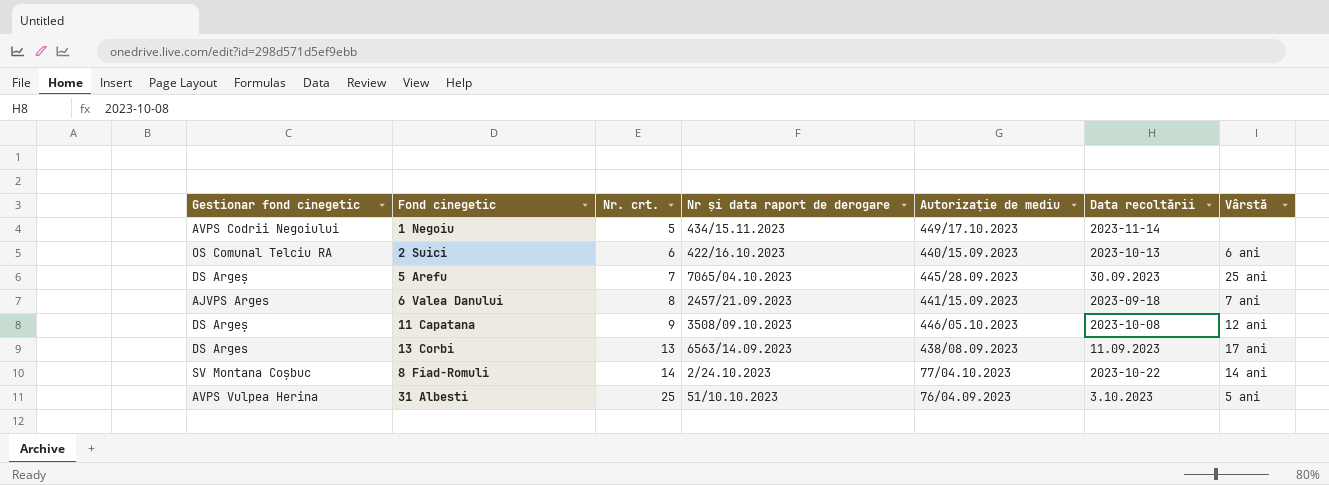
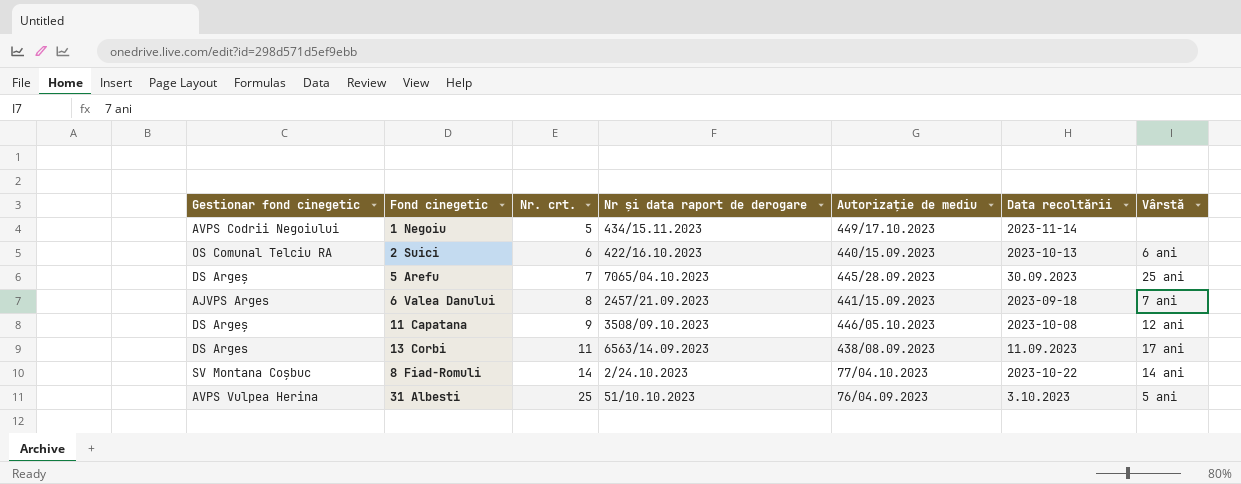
13 Corbi | Nr. crt.: 13 -> 11

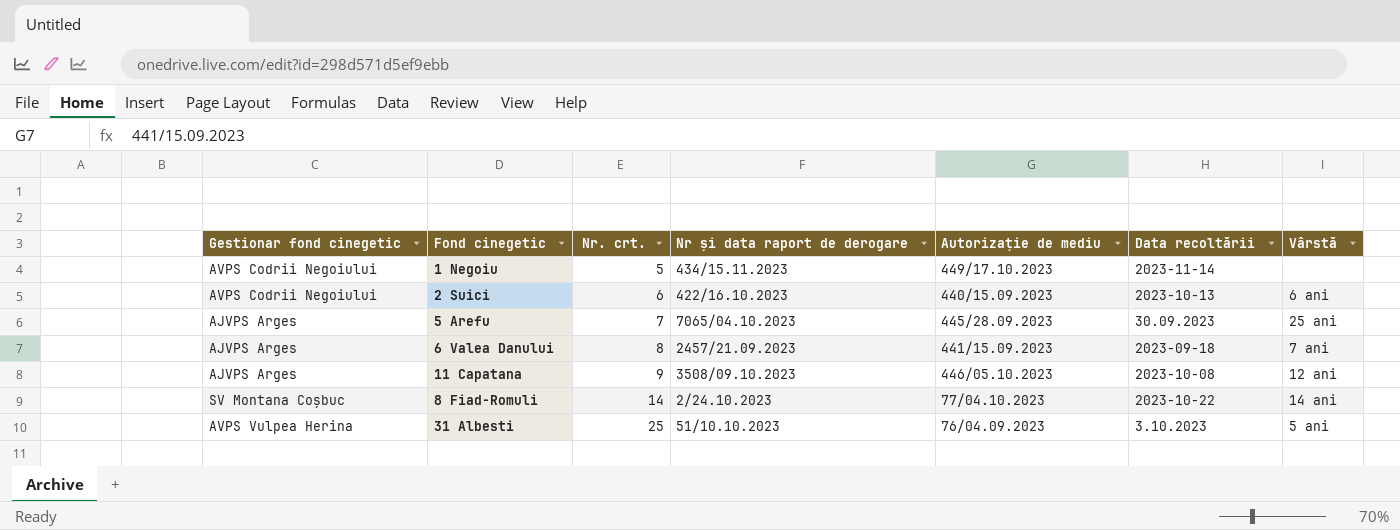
row 13 Corbi: DS Arges | 11 | 6563/14.09.2023 | 438/08.09.2023 | 11.09.2023 | 17 ani -> none
2 Suici | Gestionar fond cinegetic: OS Comunal Telciu RA -> AVPS Codrii Negoiului
5 Arefu | Gestionar fond cinegetic: DS Argeș -> AJVPS Arges
11 Capatana | Gestionar fond cinegetic: DS Argeș -> AJVPS Arges

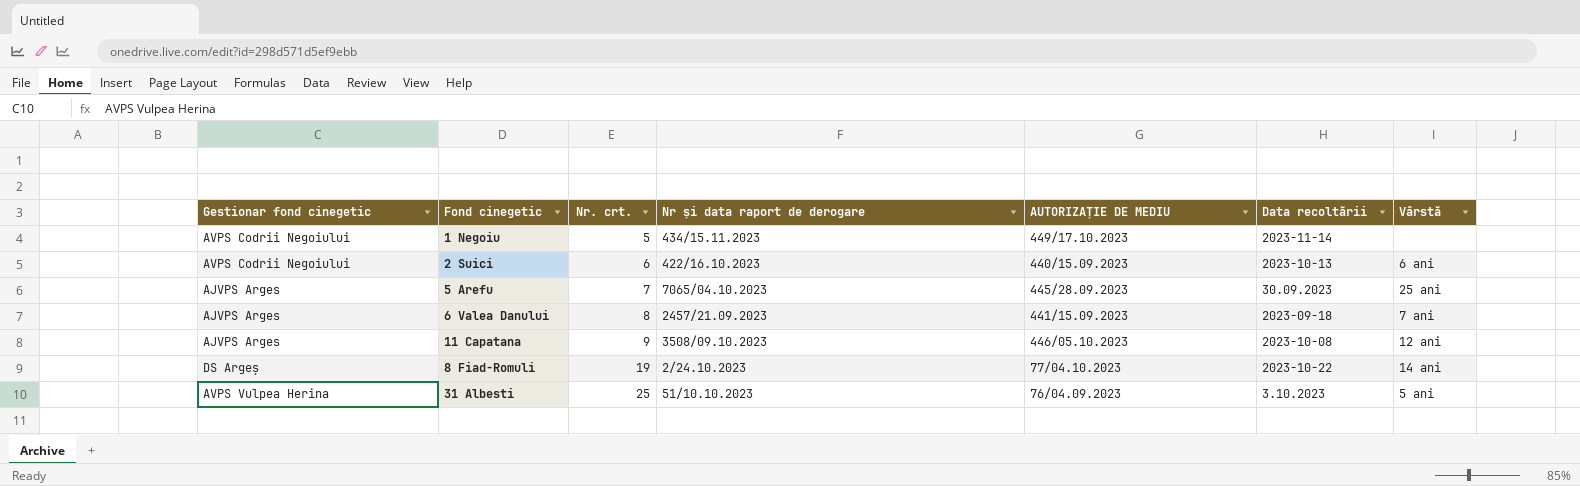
column name: Autorizație de mediu -> AUTORIZAȚIE DE MEDIU
8 Fiad-Romuli | Gestionar fond cinegetic: SV Montana Coșbuc -> DS Argeș
8 Fiad-Romuli | Nr. crt.: 14 -> 19

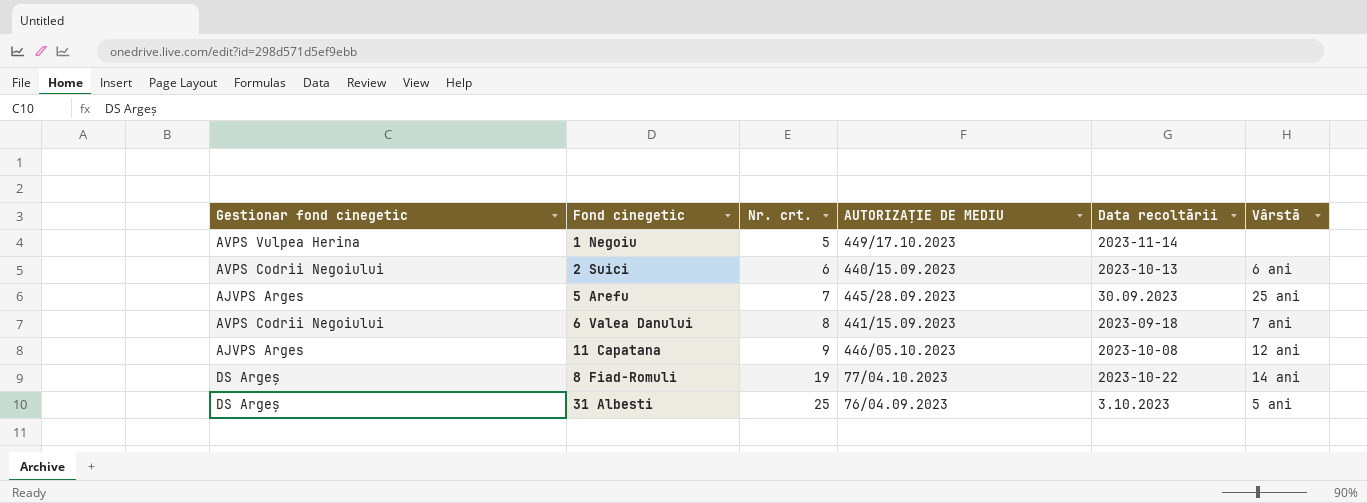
column Nr și data raport de derogare | position: 4 -> none
1 Negoiu | Gestionar fond cinegetic: AVPS Codrii Negoiului -> AVPS Vulpea Herina
6 Valea Danului | Gestionar fond cinegetic: AJVPS Arges -> AVPS Codrii Negoiului
31 Albesti | Gestionar fond cinegetic: AVPS Vulpea Herina -> DS Argeș

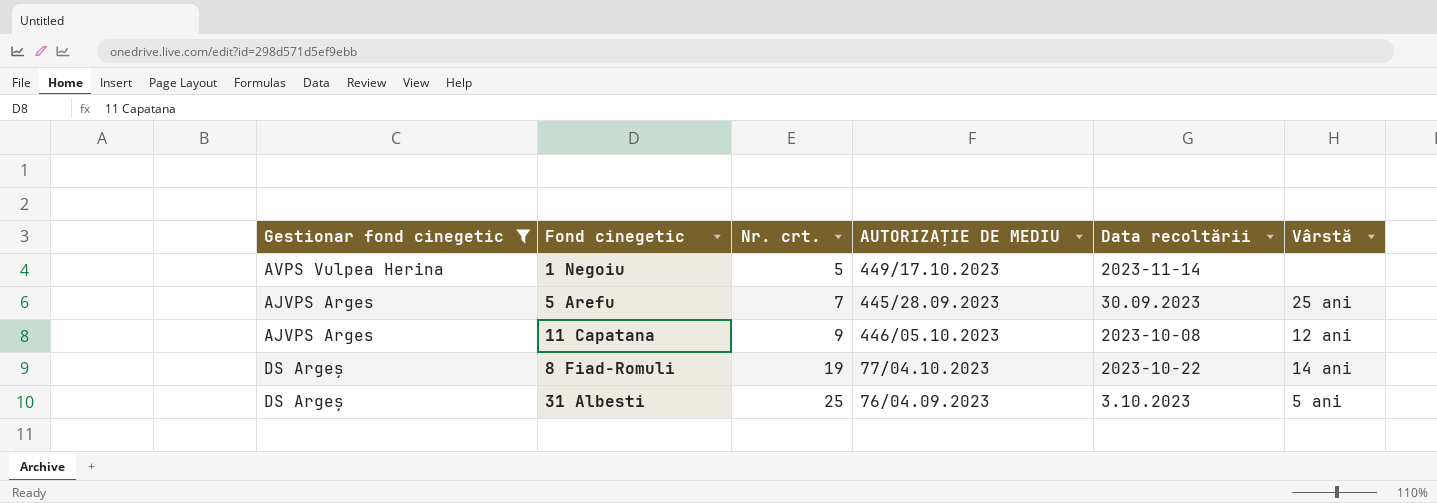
filter: none -> Gestionar fond cinegetic != AVPS Codrii Negoiului

